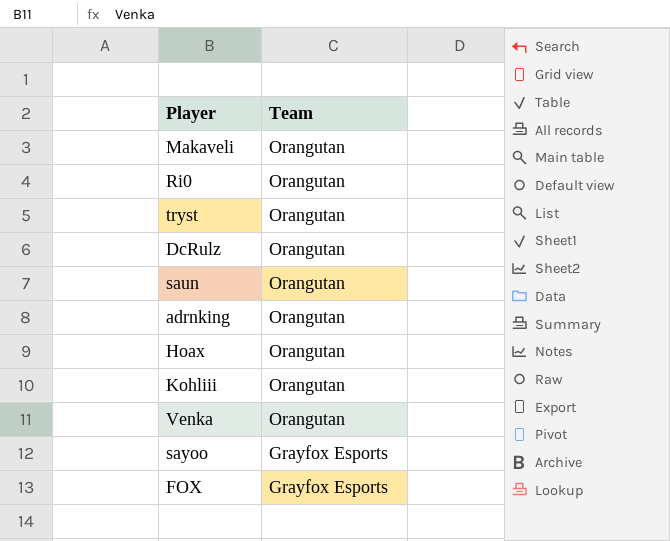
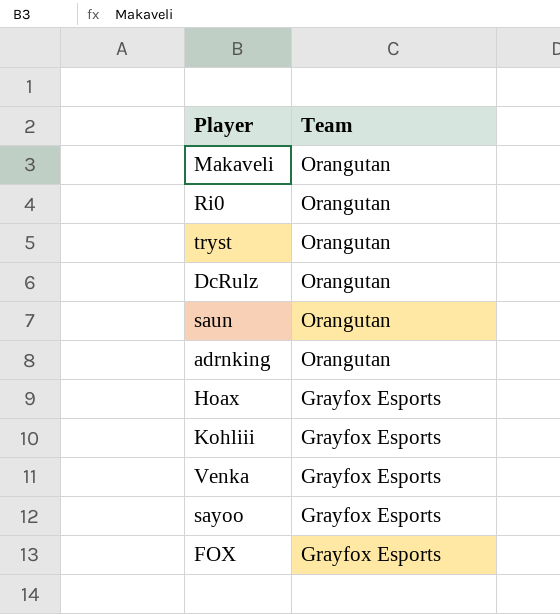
Hoax | Team: Orangutan -> Grayfox Esports
Kohliii | Team: Orangutan -> Grayfox Esports
Venka | Team: Orangutan -> Grayfox Esports

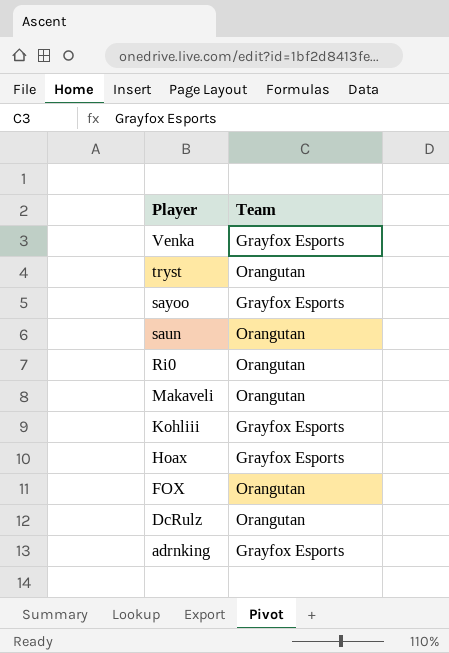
row order: Team descending -> Player descending
FOX | Team: Grayfox Esports -> Orangutan
adrnking | Team: Orangutan -> Grayfox Esports

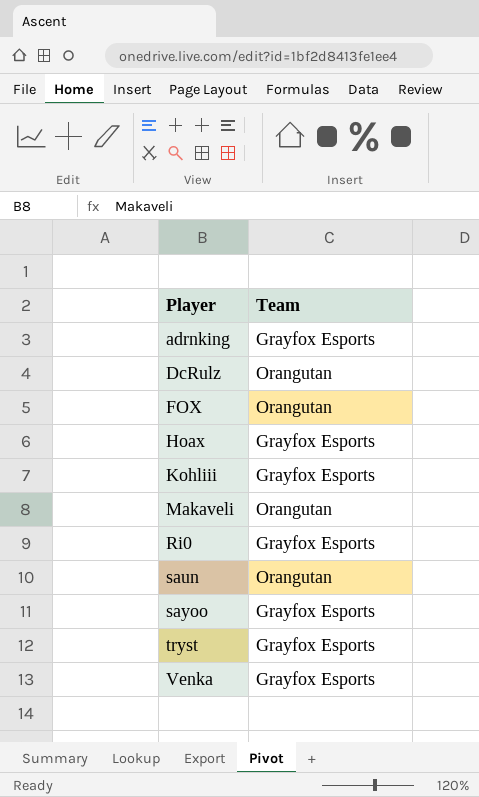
row order: Player descending -> Player ascending
Ri0 | Team: Orangutan -> Grayfox Esports
tryst | Team: Orangutan -> Grayfox Esports

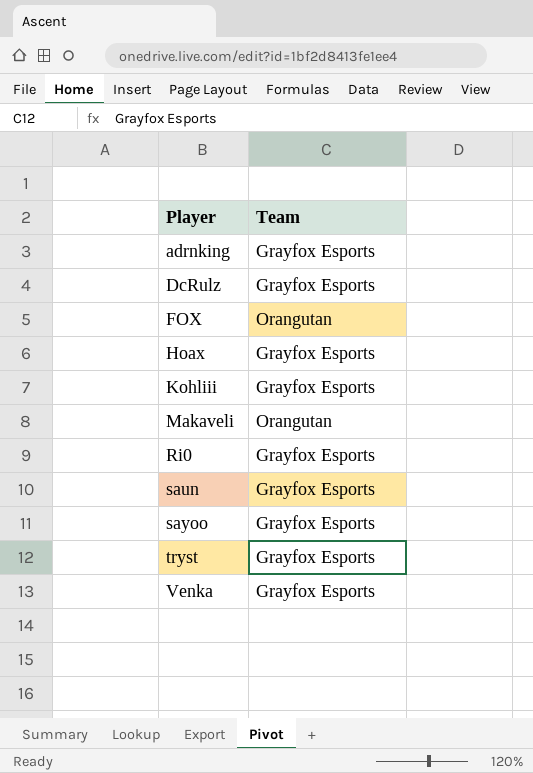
DcRulz | Team: Orangutan -> Grayfox Esports
saun | Team: Orangutan -> Grayfox Esports

